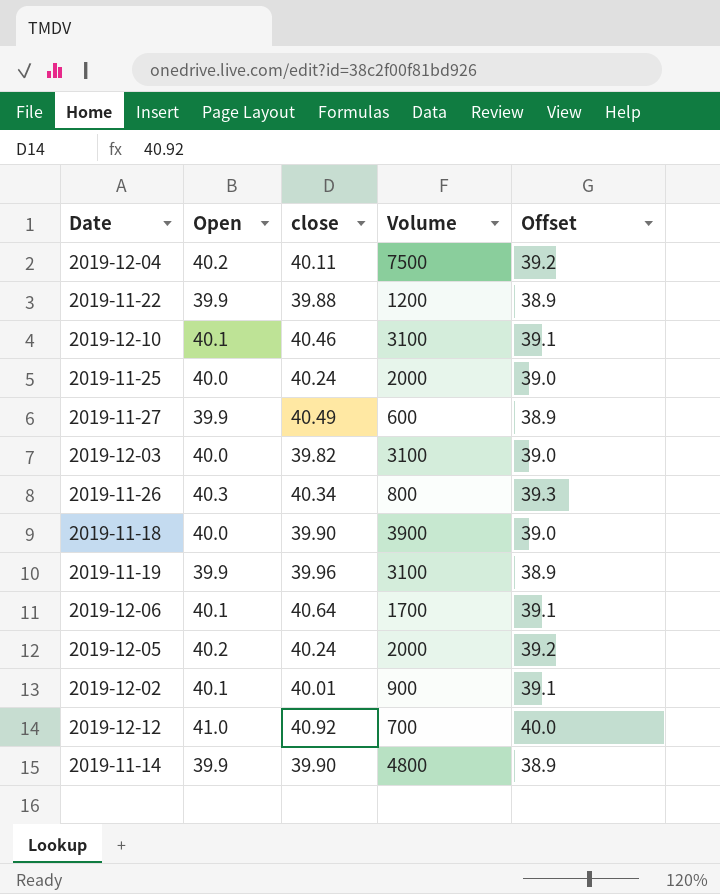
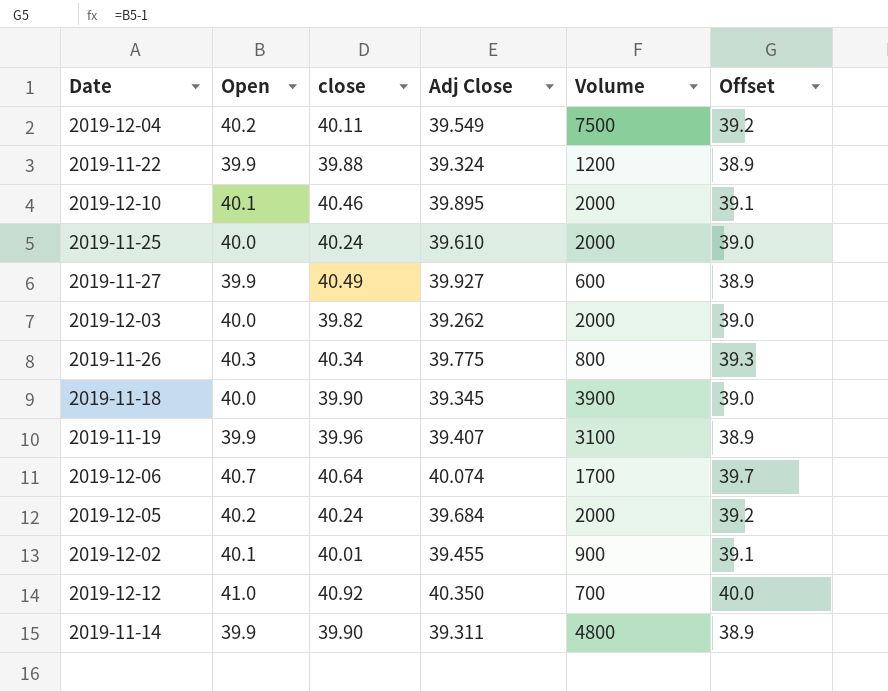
column Adj Close | position: none -> 4
2019-12-10 | Volume: 3100 -> 2000
2019-12-03 | Volume: 3100 -> 2000
2019-12-06 | Open: 40.1 -> 40.7
2019-12-06 | Offset: 39.1 -> 39.7

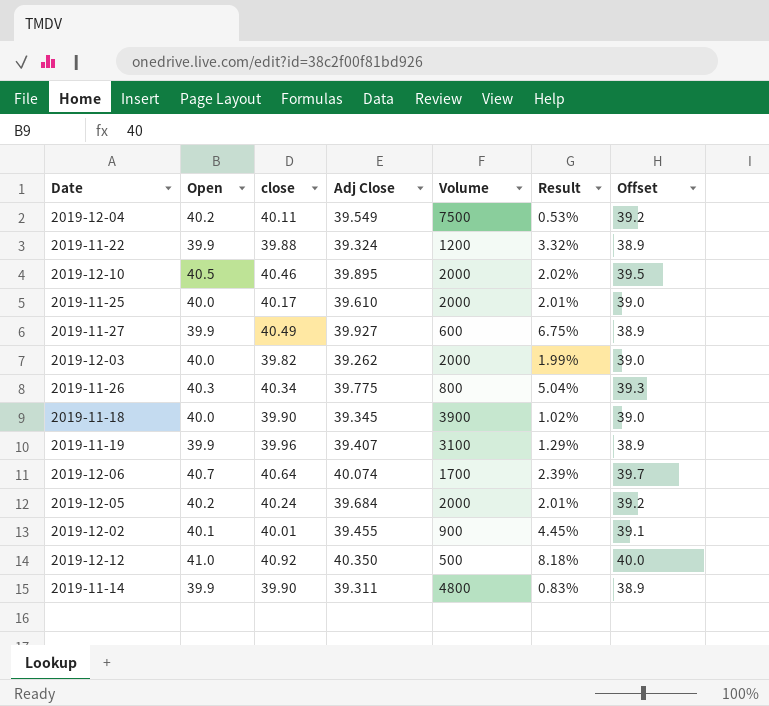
column Result | formula: none -> [close] / [Volume]
2019-12-10 | Open: 40.1 -> 40.5
2019-12-10 | Offset: 39.1 -> 39.5
2019-11-25 | close: 40.24 -> 40.17
2019-12-12 | Volume: 700 -> 500

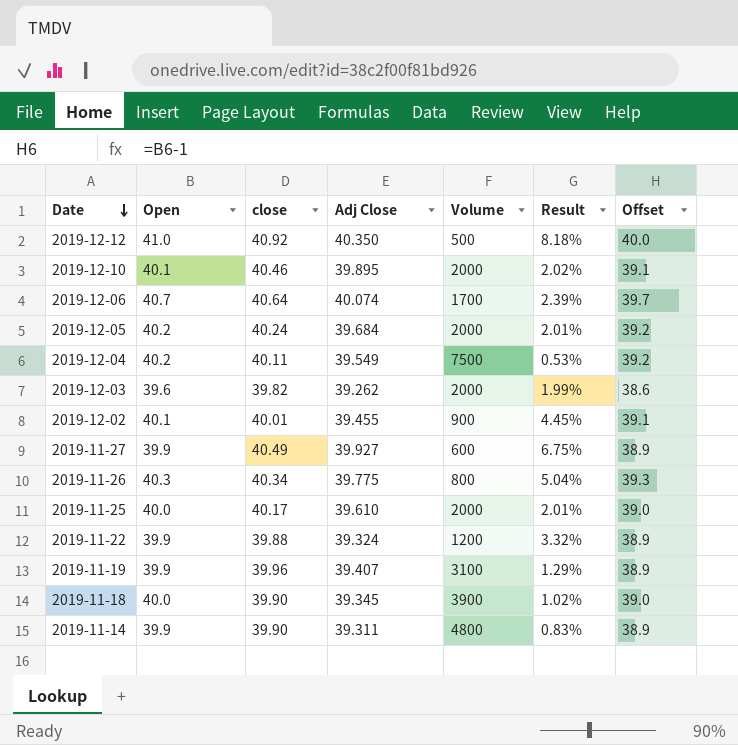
row order: none -> Date descending
2019-12-10 | Open: 40.5 -> 40.1
2019-12-10 | Offset: 39.5 -> 39.1
2019-12-03 | Open: 40.0 -> 39.6
2019-12-03 | Offset: 39.0 -> 38.6

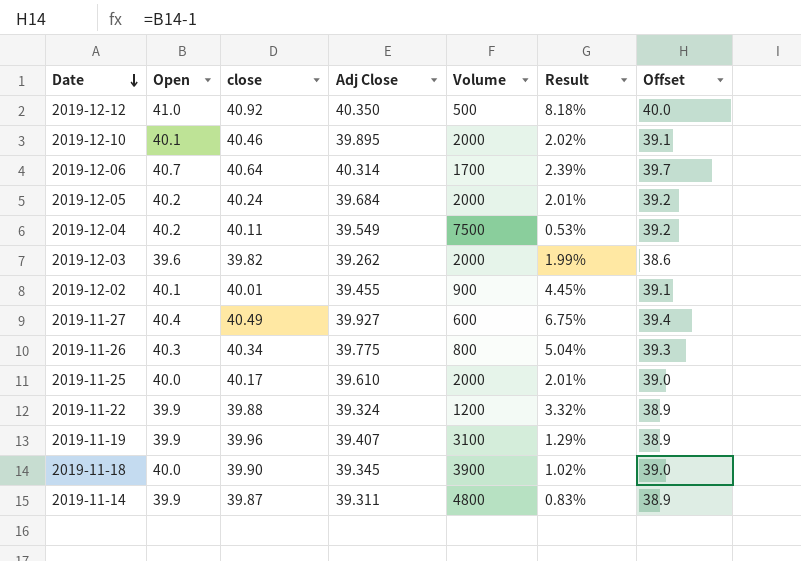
2019-12-06 | Adj Close: 40.074 -> 40.314
2019-11-27 | Open: 39.9 -> 40.4
2019-11-27 | Offset: 38.9 -> 39.4
2019-11-14 | close: 39.90 -> 39.87

